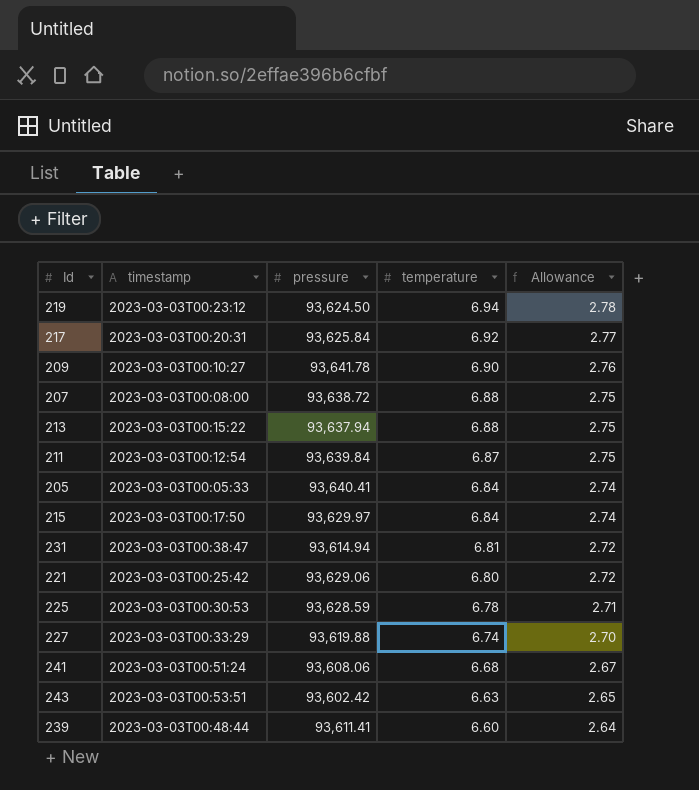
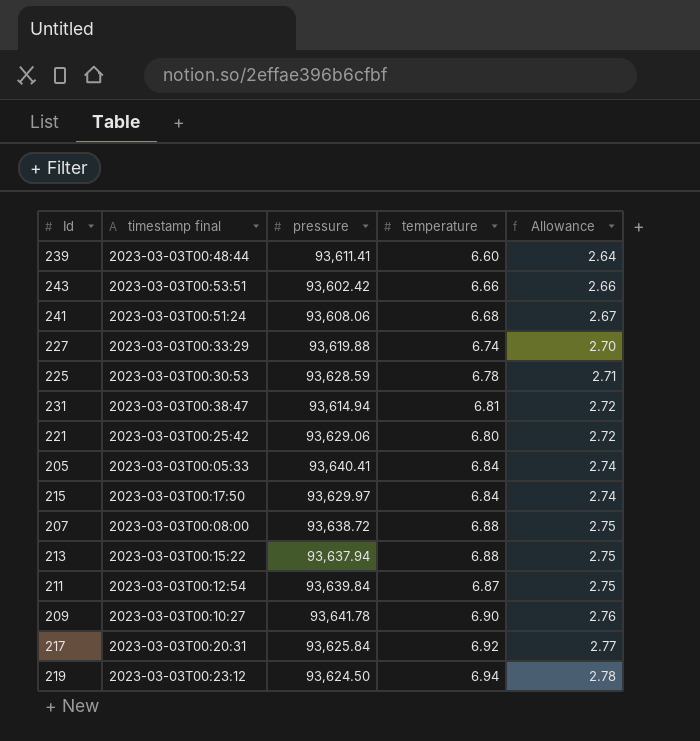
row order: temperature descending -> Allowance ascending
column name: timestamp -> timestamp final
243 | temperature: 6.63 -> 6.66
243 | Allowance: 2.65 -> 2.66

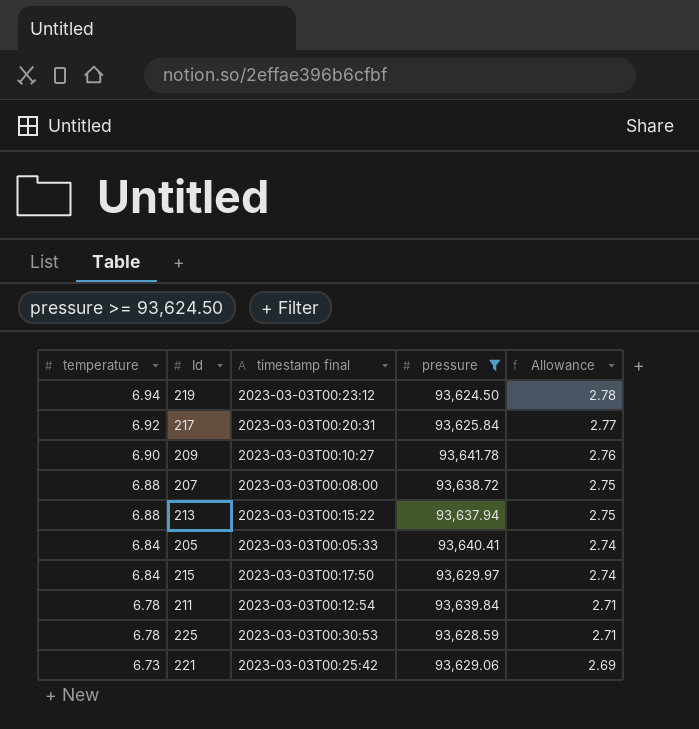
filter: none -> pressure >= 93,624.50
row order: Allowance ascending -> temperature descending
column temperature | position: 4 -> 1
211 | temperature: 6.87 -> 6.78
211 | Allowance: 2.75 -> 2.71
221 | temperature: 6.80 -> 6.73
221 | Allowance: 2.72 -> 2.69

